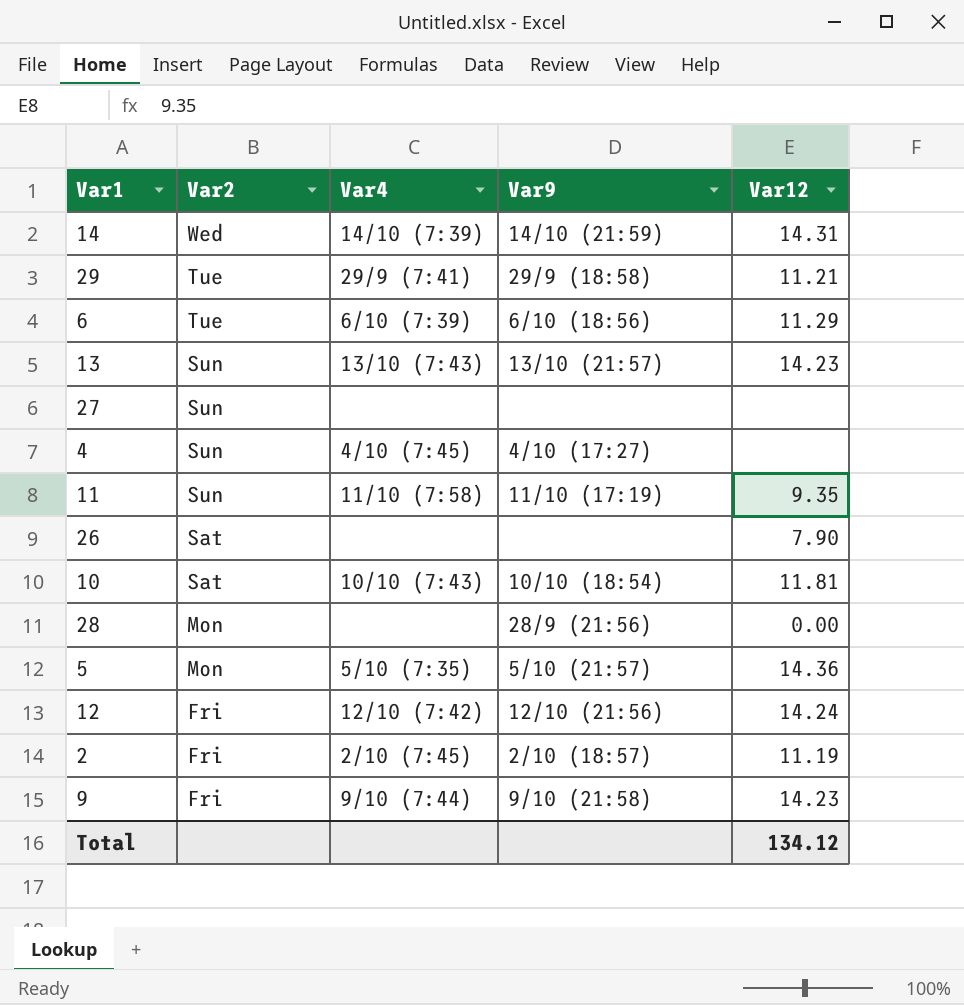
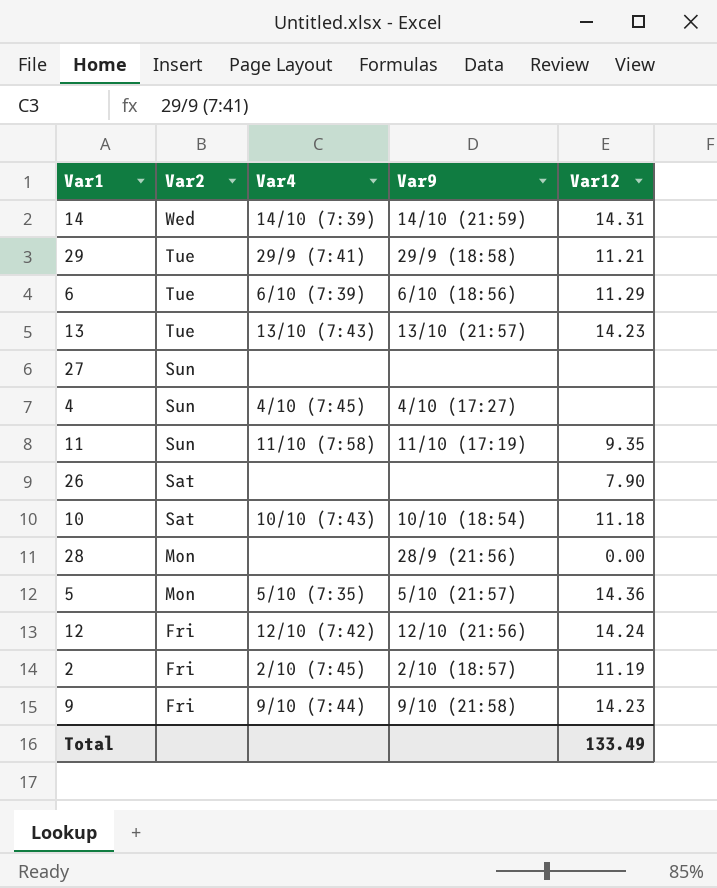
13 | Var2: Sun -> Tue
10 | Var12: 11.81 -> 11.18
Total | Var12: 134.12 -> 133.49

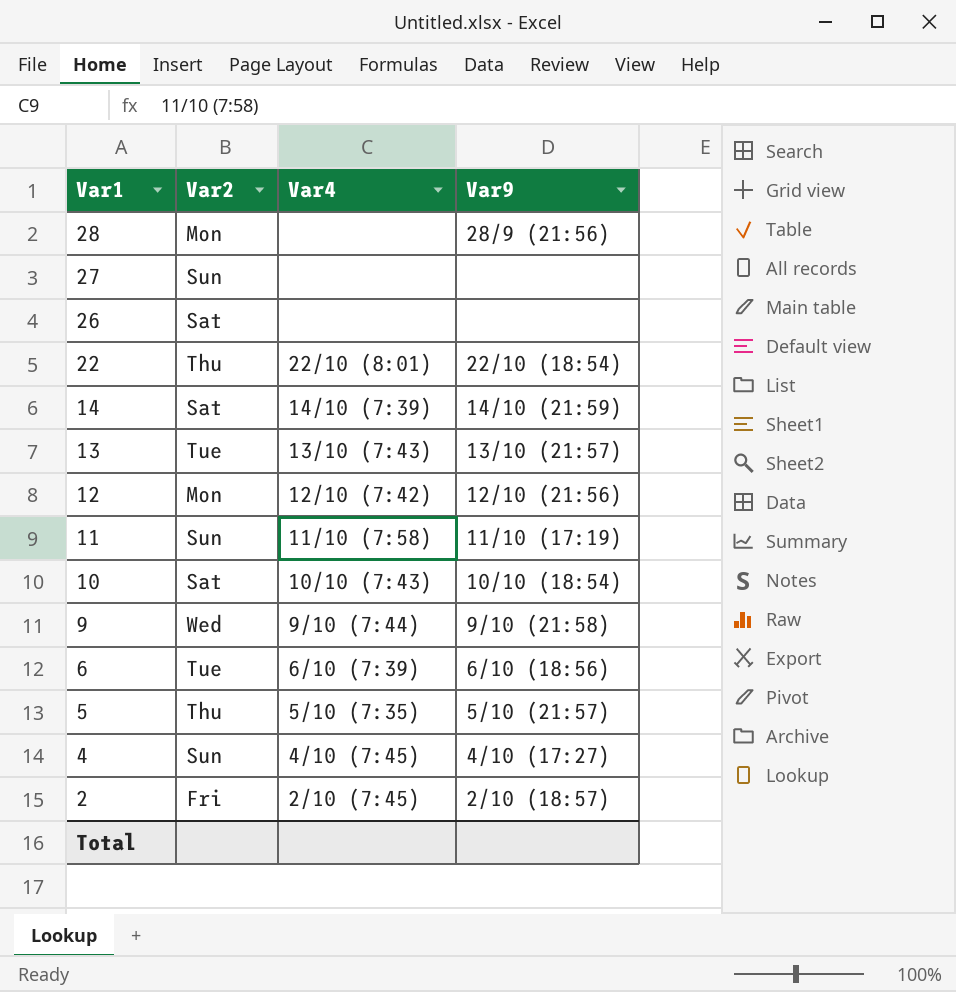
row order: Var2 descending -> Var1 descending
column Var12 | position: 5 -> none
row 29: Tue | 29/9 (7:41) | 29/9 (18:58) | 11.21 -> none
row 22: none -> Thu | 22/10 (8:01) | 22/10 (18:54)
14 | Var2: Wed -> Sat
12 | Var2: Fri -> Mon
9 | Var2: Fri -> Wed
5 | Var2: Mon -> Thu

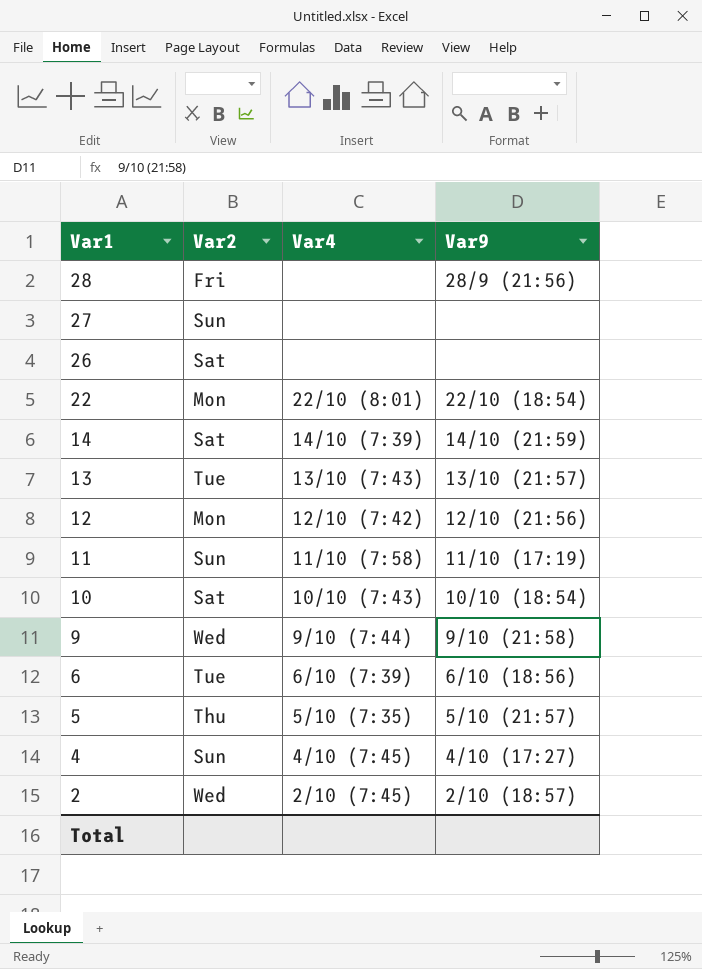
28 | Var2: Mon -> Fri
22 | Var2: Thu -> Mon
2 | Var2: Fri -> Wed

